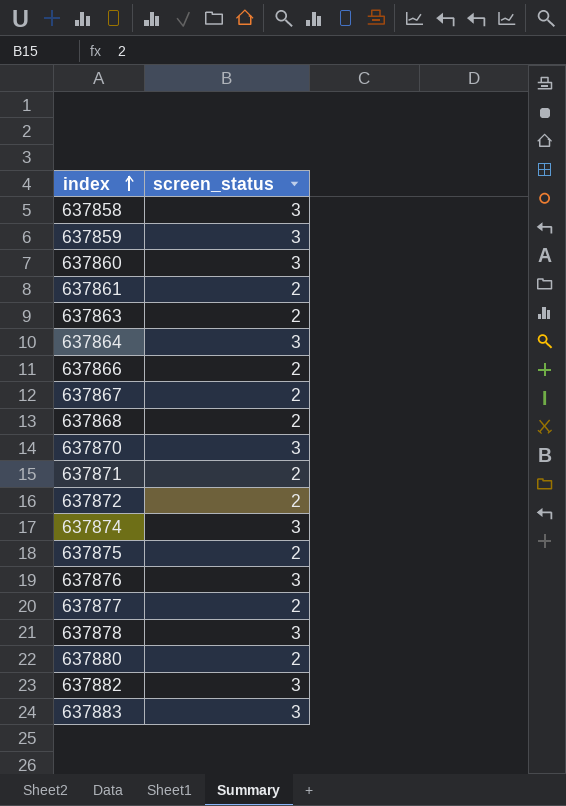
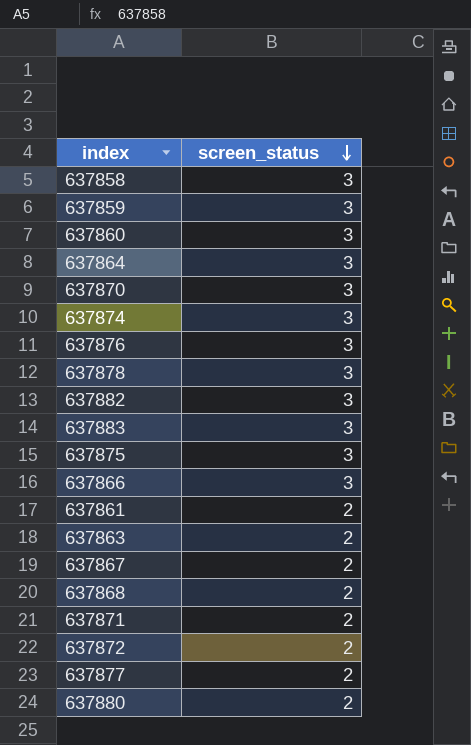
row order: index ascending -> screen_status descending
637875 | screen_status: 2 -> 3
637866 | screen_status: 2 -> 3

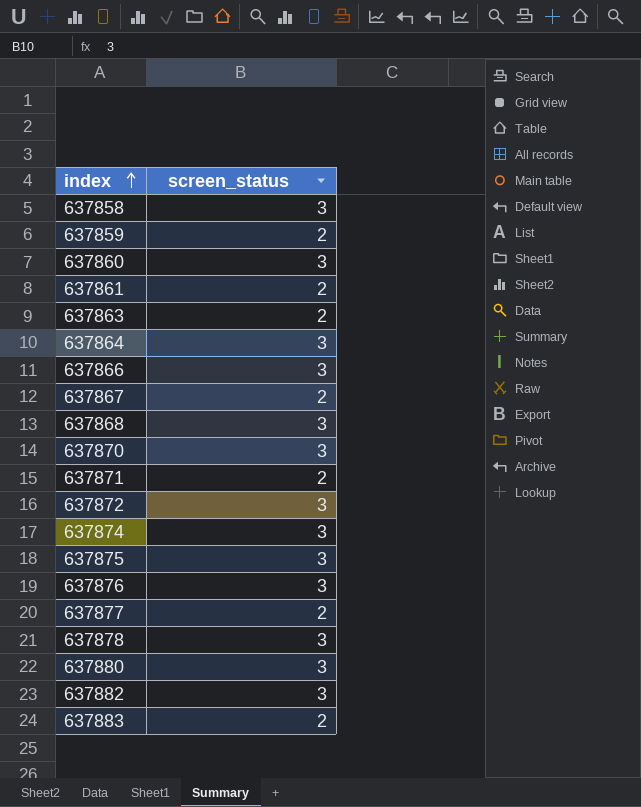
row order: screen_status descending -> index ascending
637859 | screen_status: 3 -> 2
637868 | screen_status: 2 -> 3
637872 | screen_status: 2 -> 3
637880 | screen_status: 2 -> 3
637883 | screen_status: 3 -> 2

